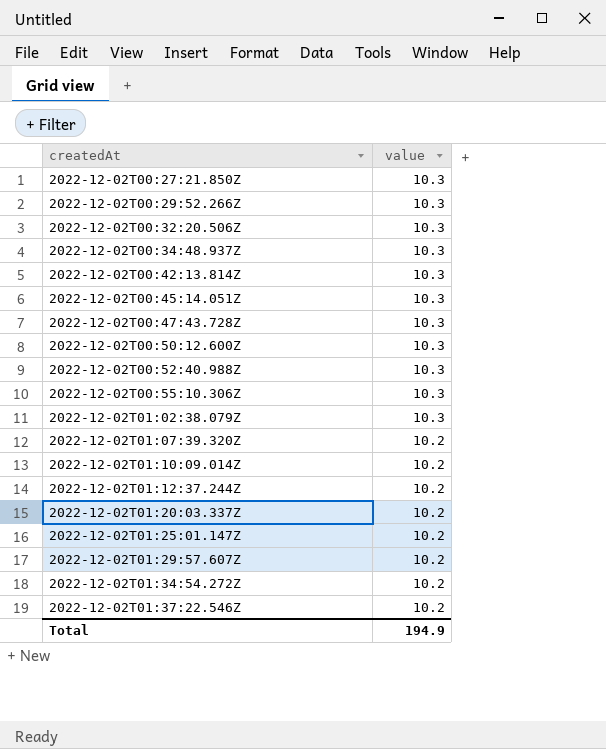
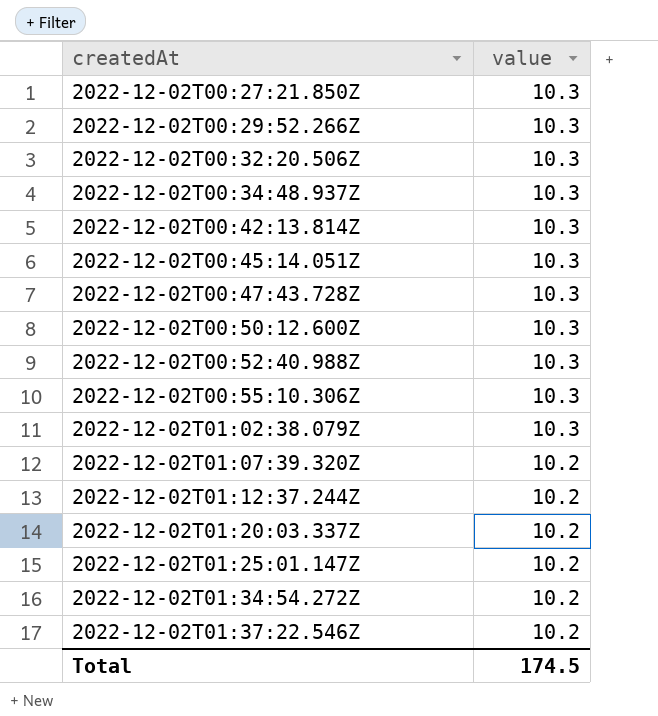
row 2022-12-02T01:10:09.014Z: 10.2 -> none
row 2022-12-02T01:29:57.607Z: 10.2 -> none
Total | value: 194.9 -> 174.5

